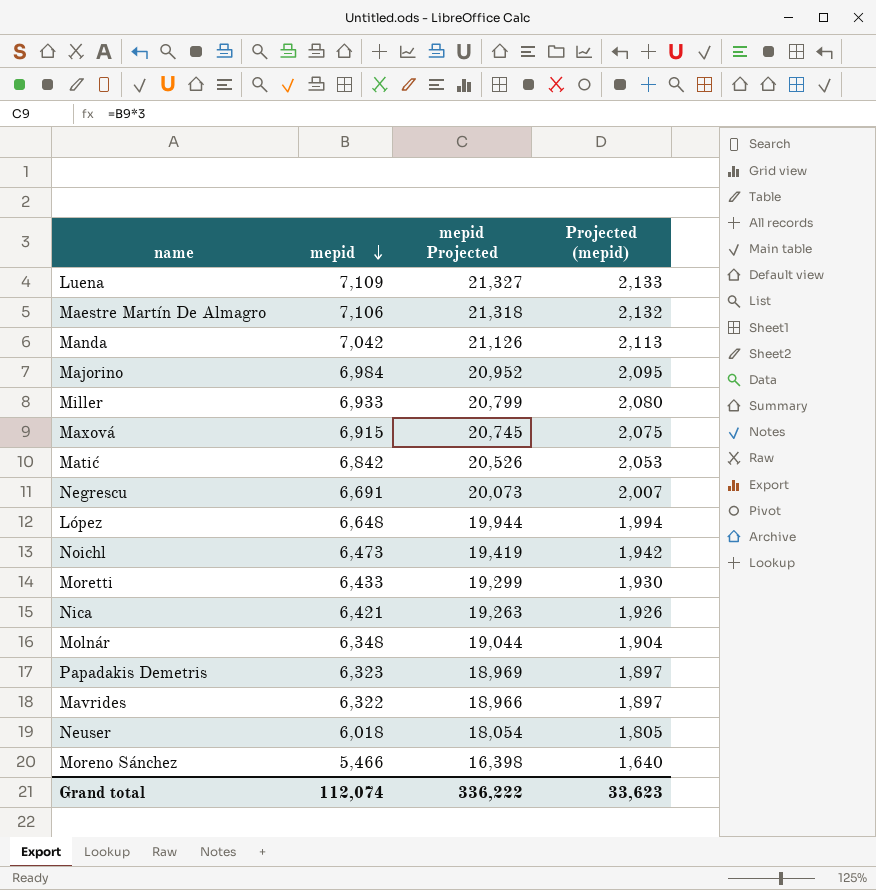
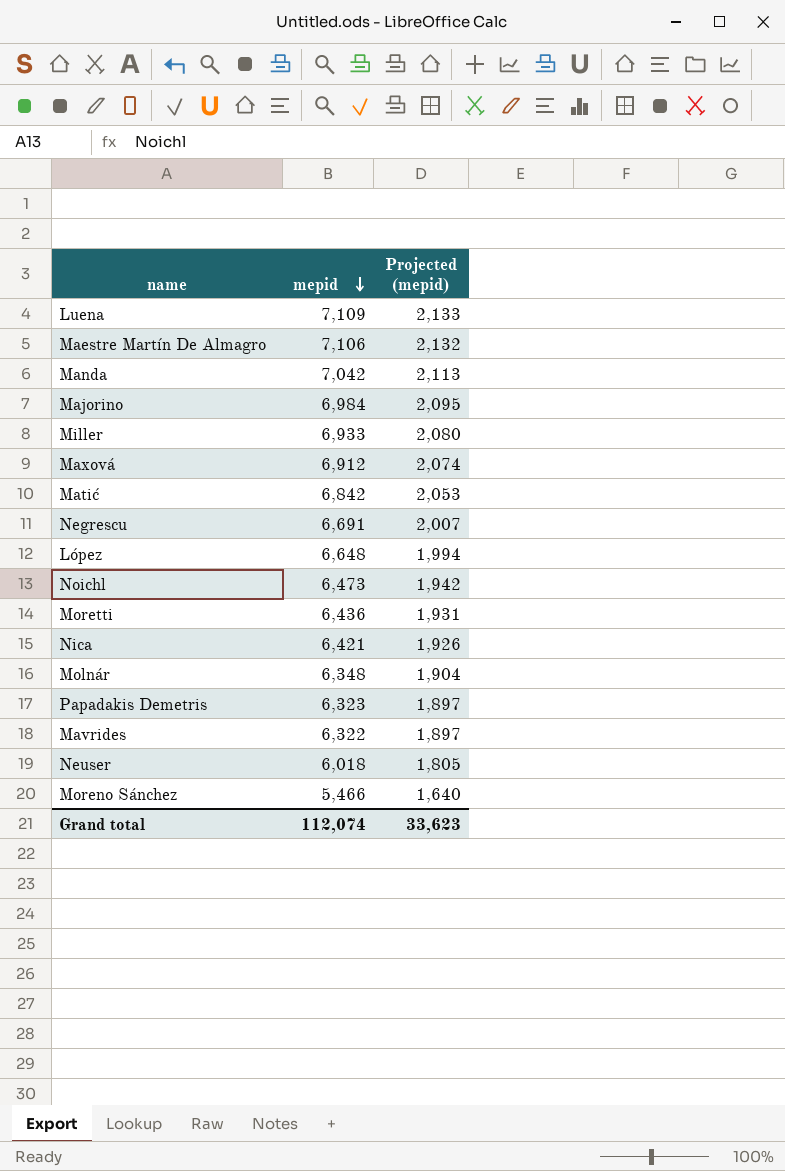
column mepid Projected | formula: [mepid] * 3 -> none
Maxová | mepid: 6,915 -> 6,912
Maxová | Projected (mepid): 2,075 -> 2,074
Moretti | mepid: 6,433 -> 6,436
Moretti | Projected (mepid): 1,930 -> 1,931

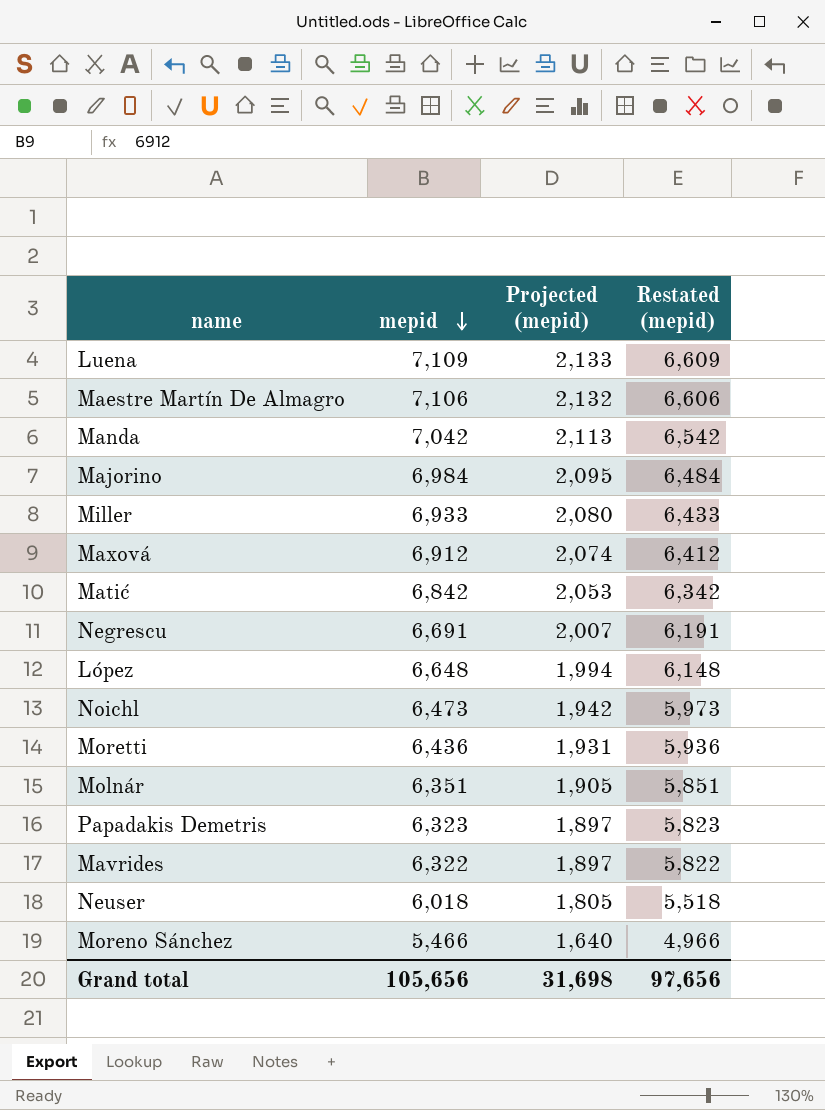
column Restated (mepid) | formula: none -> [mepid] - 500
row Nica: 6,421 | 1,926 -> none
Molnár | mepid: 6,348 -> 6,351
Molnár | Projected (mepid): 1,904 -> 1,905
Grand total | mepid: 112,074 -> 105,656
Grand total | Projected (mepid): 33,623 -> 31,698

